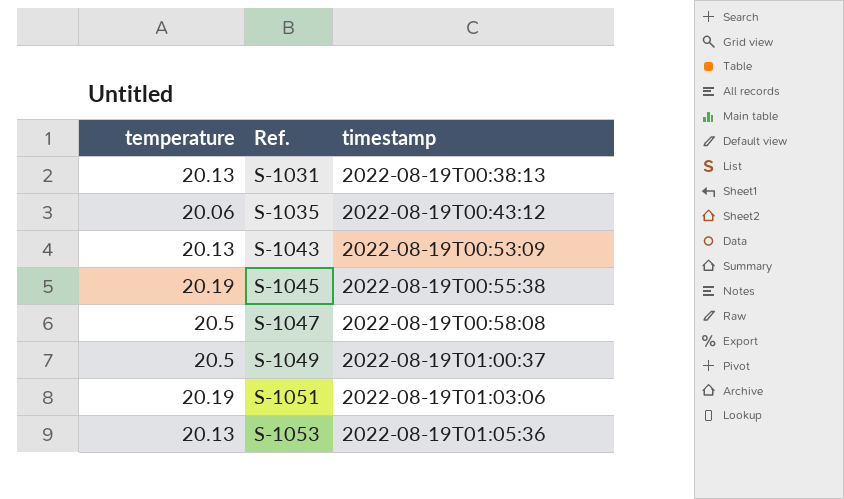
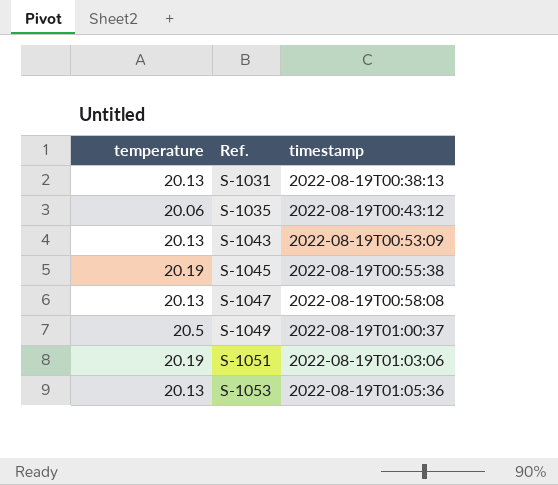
S-1047 | temperature: 20.5 -> 20.13

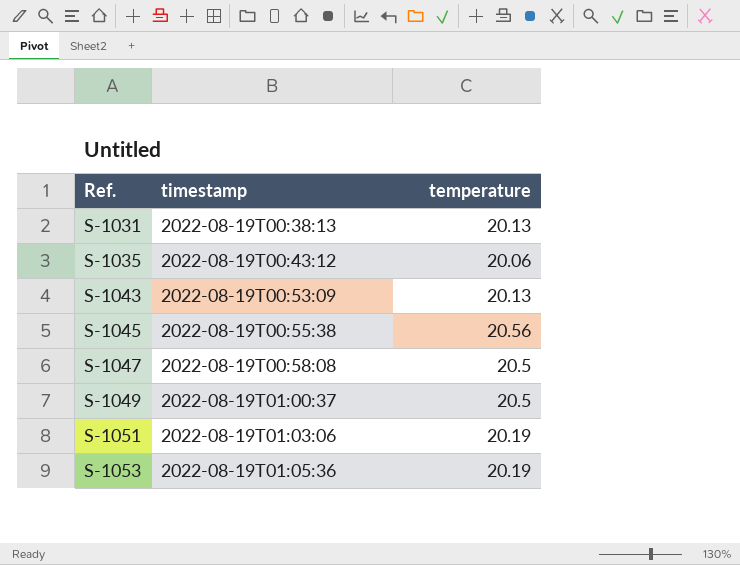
column temperature | position: 1 -> 3
S-1045 | temperature: 20.19 -> 20.56
S-1047 | temperature: 20.13 -> 20.5
S-1053 | temperature: 20.13 -> 20.19

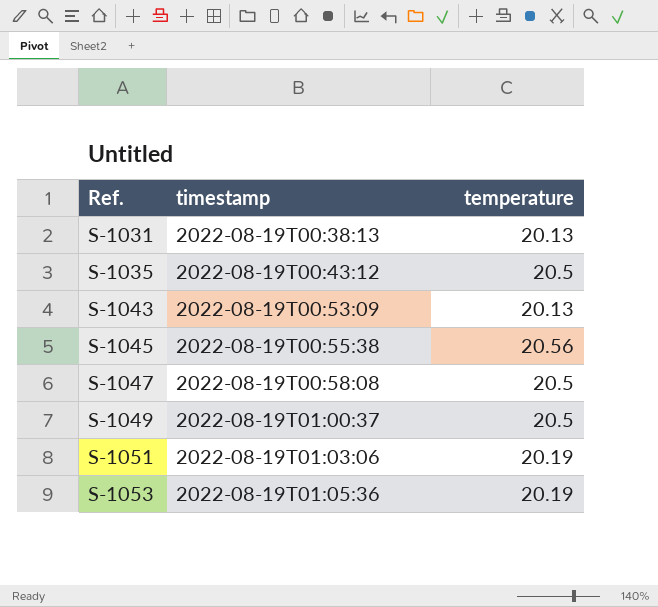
S-1035 | temperature: 20.06 -> 20.5

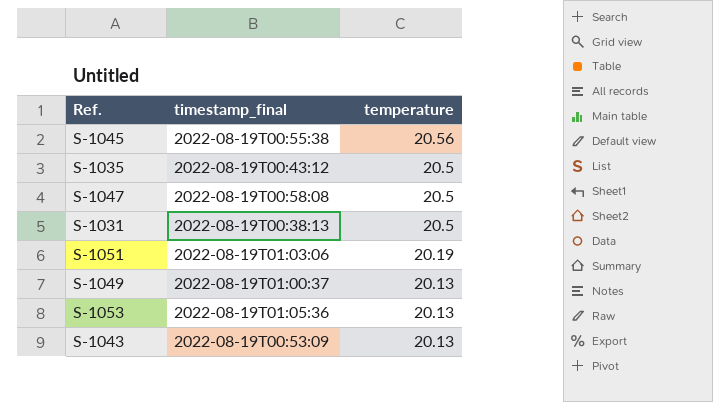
row order: Ref. ascending -> temperature descending
column name: timestamp -> timestamp_final
S-1031 | temperature: 20.13 -> 20.5
S-1049 | temperature: 20.5 -> 20.13
S-1053 | temperature: 20.19 -> 20.13

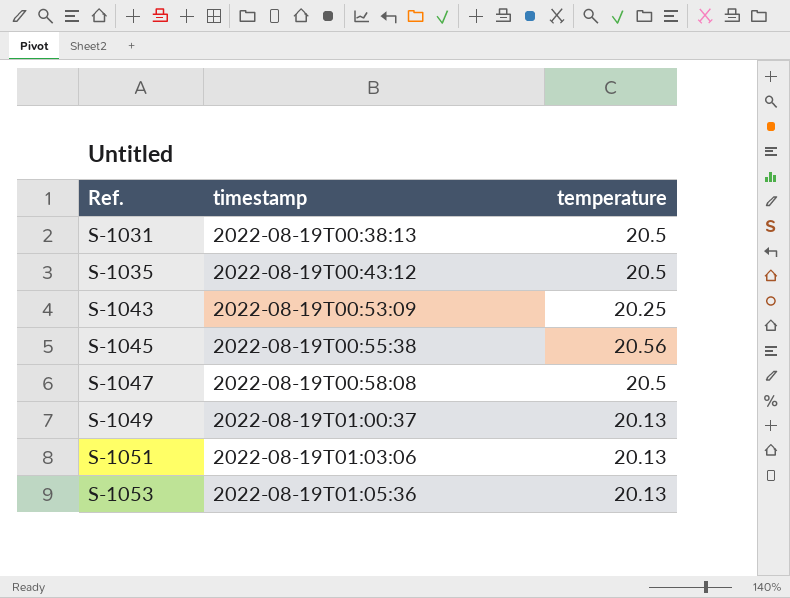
row order: temperature descending -> Ref. ascending
column name: timestamp_final -> timestamp
S-1043 | temperature: 20.13 -> 20.25
S-1051 | temperature: 20.19 -> 20.13

